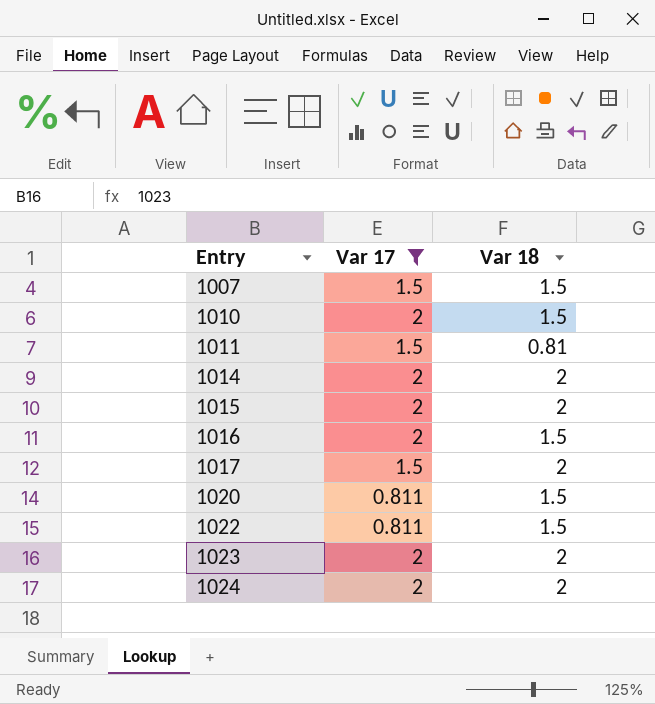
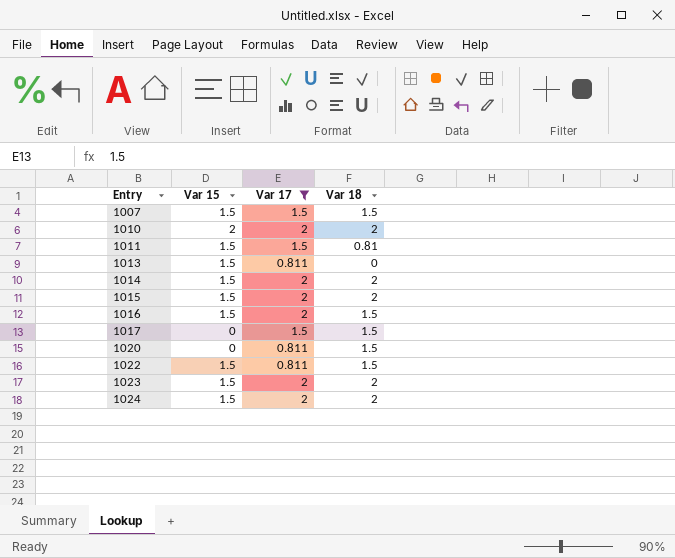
column Var 15 | position: none -> 2
1010 | Var 18: 1.5 -> 2
row 1013: none -> 1.5 | 0.811 | 0
1017 | Var 18: 2 -> 1.5

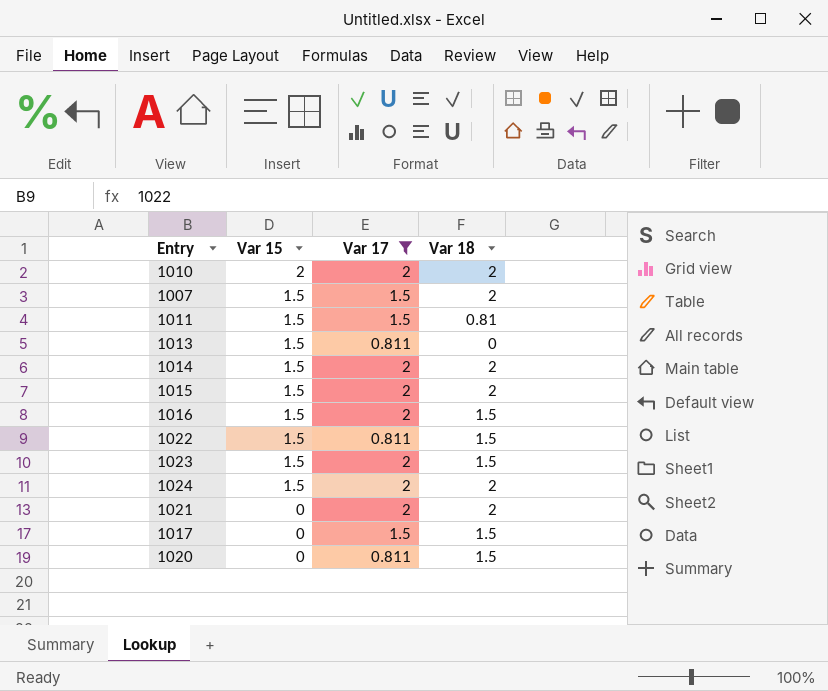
row order: Entry ascending -> Var 15 descending
1007 | Var 18: 1.5 -> 2
1023 | Var 18: 2 -> 1.5
row 1021: none -> 0 | 2 | 2

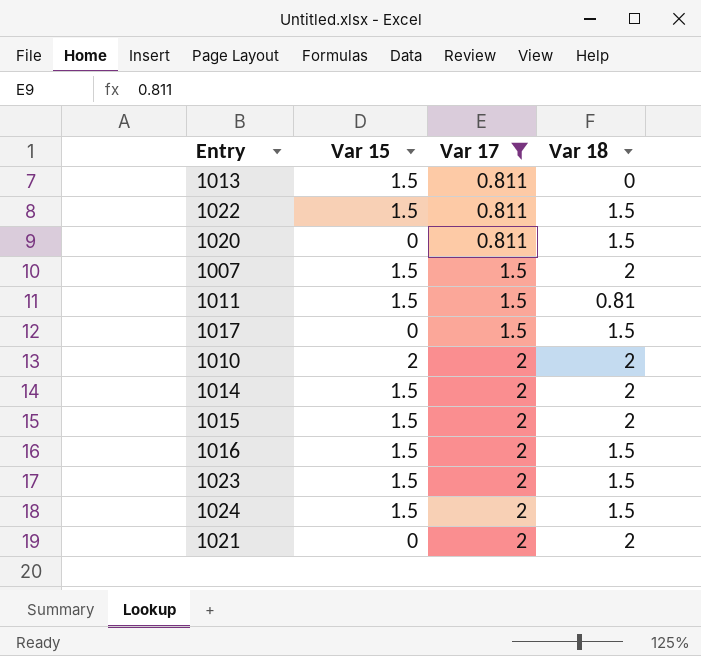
row order: Var 15 descending -> Var 17 ascending
1024 | Var 18: 2 -> 1.5

